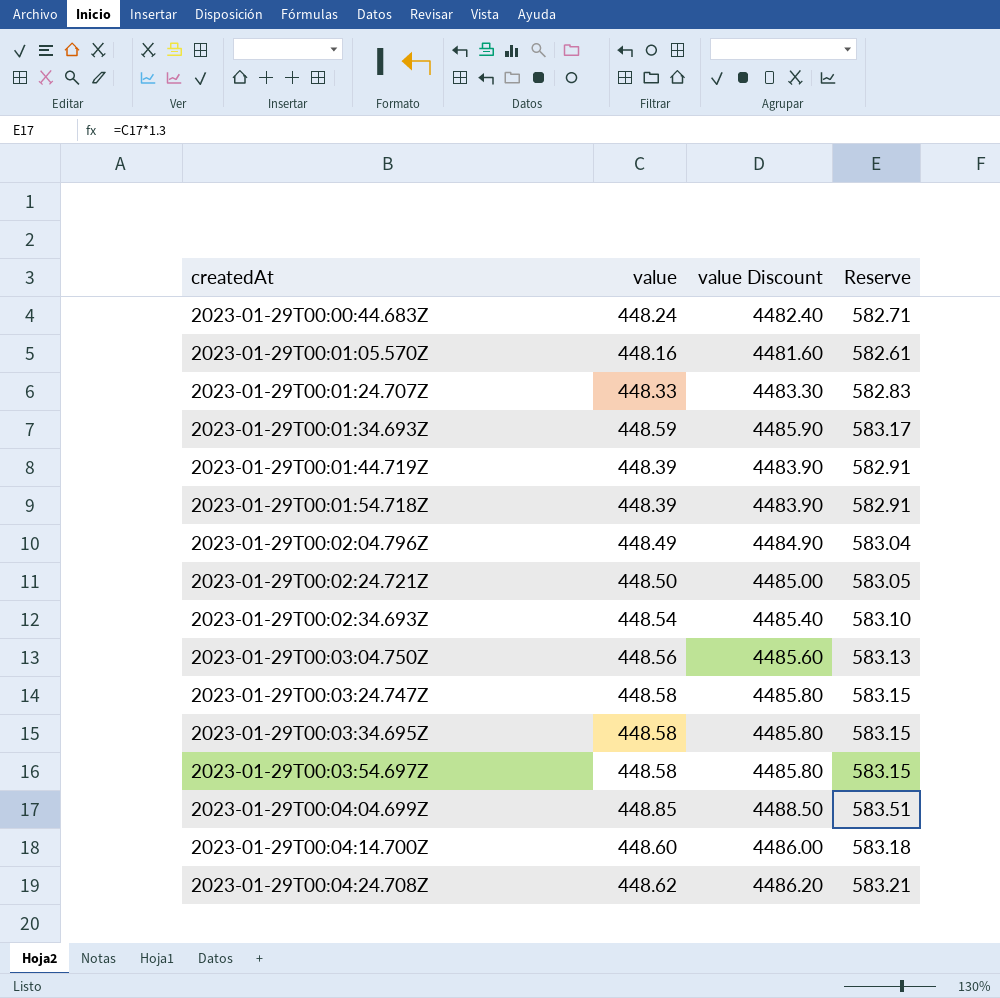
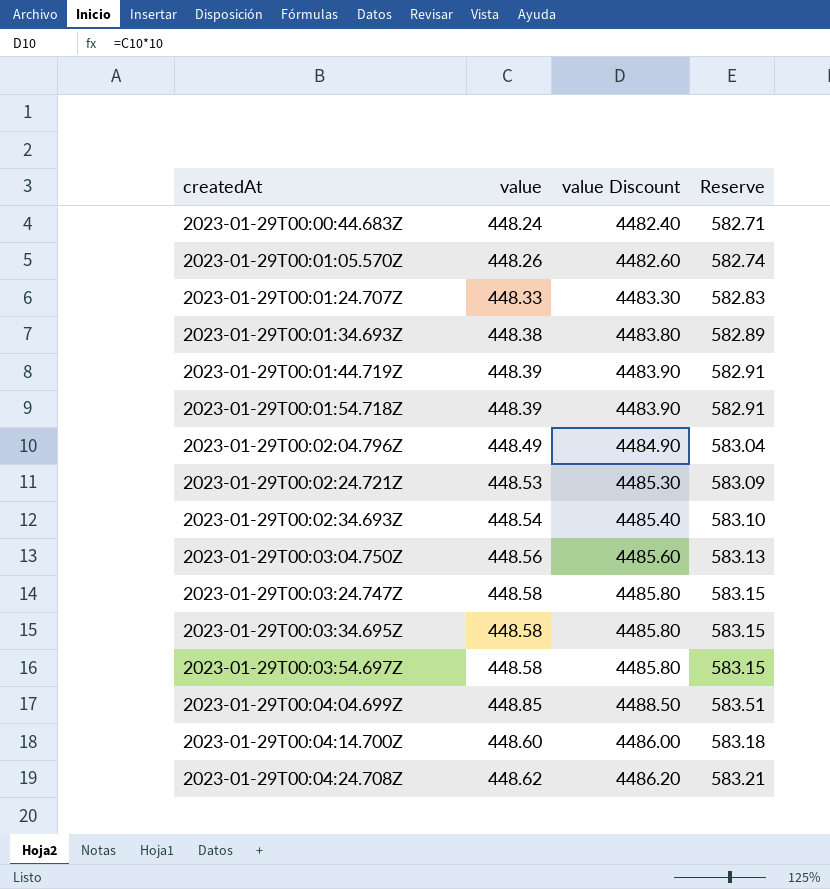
2023-01-29T00:01:05.570Z | value: 448.16 -> 448.26
2023-01-29T00:01:05.570Z | value Discount: 4481.60 -> 4482.60
2023-01-29T00:01:05.570Z | Reserve: 582.61 -> 582.74
2023-01-29T00:01:34.693Z | value: 448.59 -> 448.38
2023-01-29T00:01:34.693Z | value Discount: 4485.90 -> 4483.80
2023-01-29T00:01:34.693Z | Reserve: 583.17 -> 582.89
2023-01-29T00:02:24.721Z | value: 448.50 -> 448.53
2023-01-29T00:02:24.721Z | value Discount: 4485.00 -> 4485.30
2023-01-29T00:02:24.721Z | Reserve: 583.05 -> 583.09

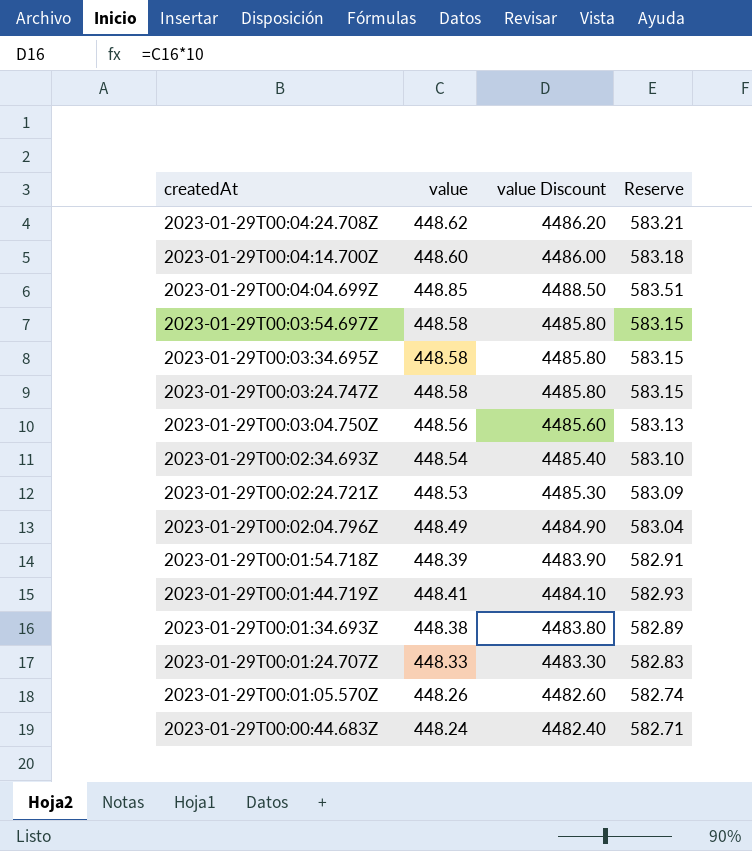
row order: createdAt ascending -> createdAt descending
2023-01-29T00:01:44.719Z | value: 448.39 -> 448.41
2023-01-29T00:01:44.719Z | value Discount: 4483.90 -> 4484.10
2023-01-29T00:01:44.719Z | Reserve: 582.91 -> 582.93

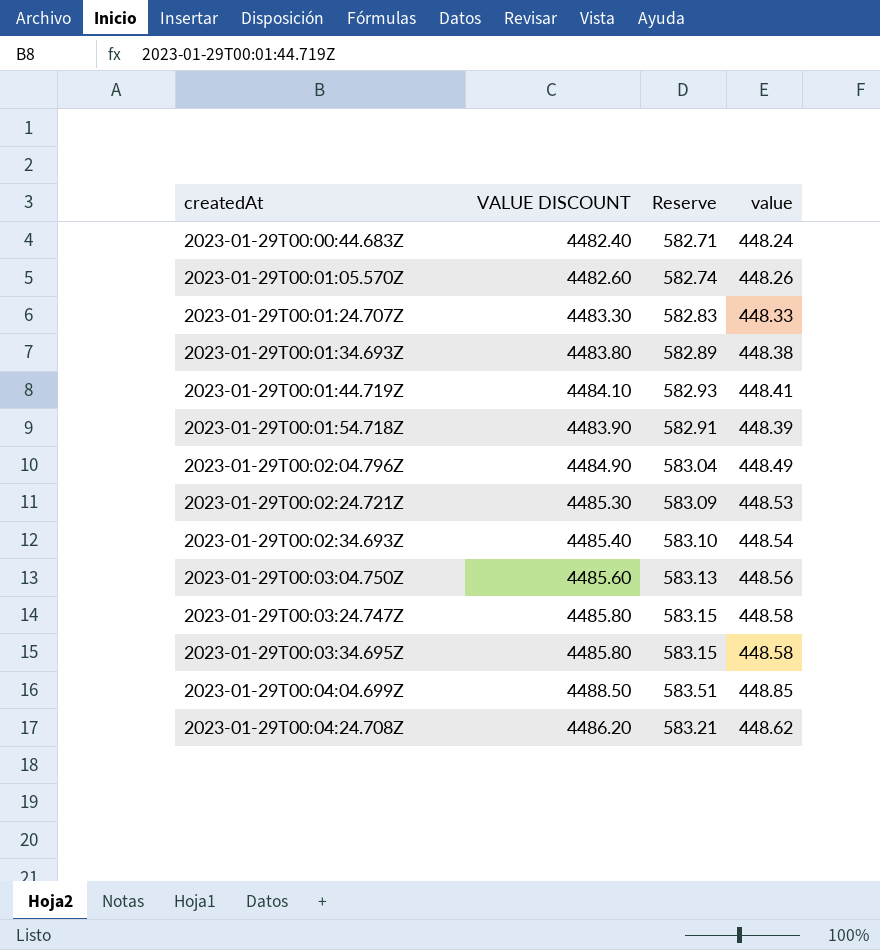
row order: createdAt descending -> createdAt ascending
column name: value Discount -> VALUE DISCOUNT
column value | position: 2 -> 4
row 2023-01-29T00:04:14.700Z: 448.60 | 4486.00 | 583.18 -> none
row 2023-01-29T00:03:54.697Z: 448.58 | 4485.80 | 583.15 -> none

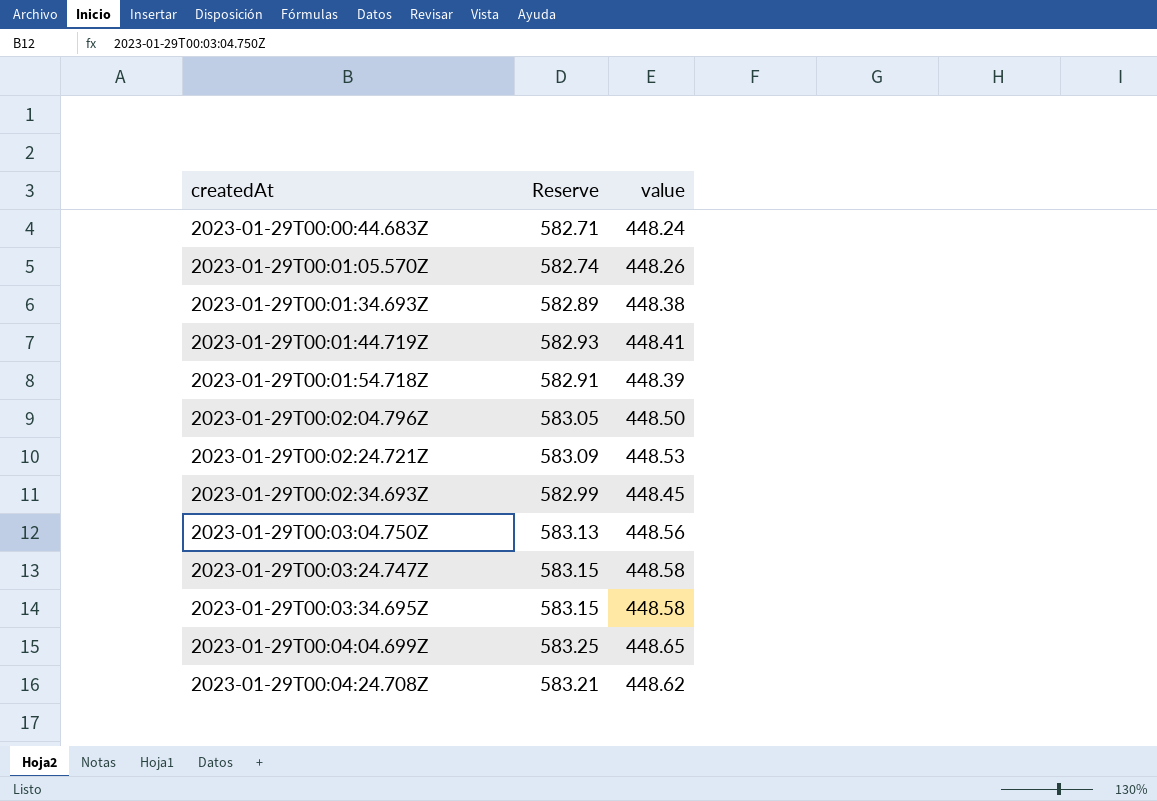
column VALUE DISCOUNT | formula: [value] * 10 -> none
row 2023-01-29T00:01:24.707Z: 4483.30 | 582.83 | 448.33 -> none
2023-01-29T00:02:04.796Z | Reserve: 583.04 -> 583.05
2023-01-29T00:02:04.796Z | value: 448.49 -> 448.50
2023-01-29T00:02:34.693Z | Reserve: 583.10 -> 582.99
2023-01-29T00:02:34.693Z | value: 448.54 -> 448.45
2023-01-29T00:04:04.699Z | Reserve: 583.51 -> 583.25
2023-01-29T00:04:04.699Z | value: 448.85 -> 448.65

